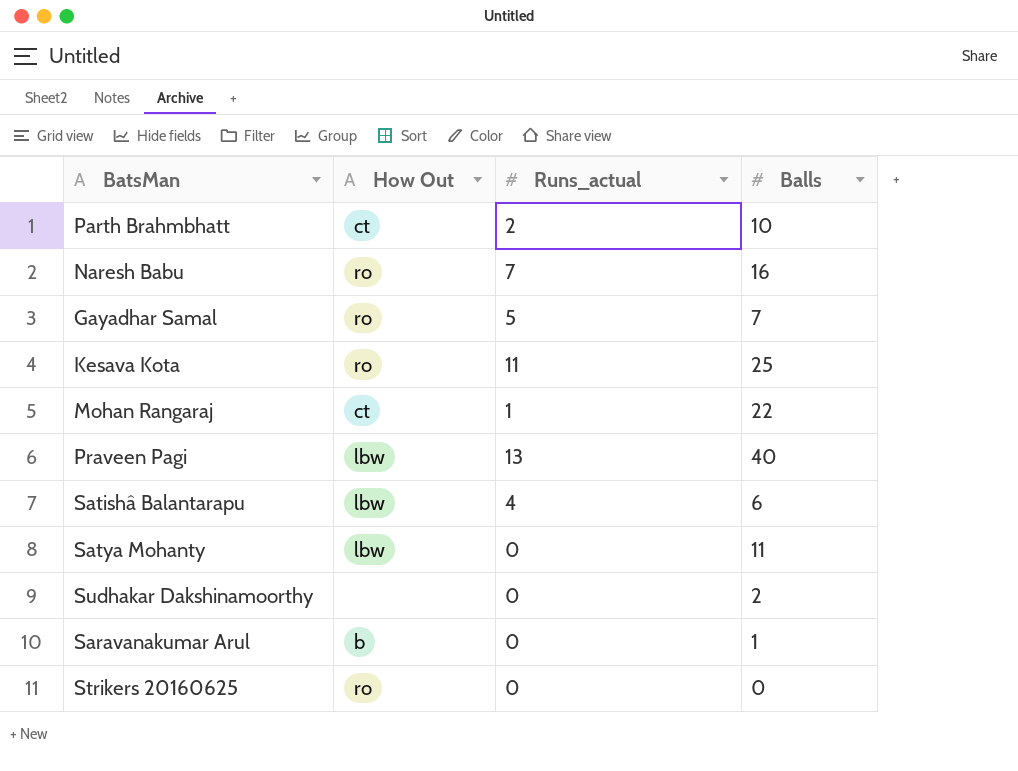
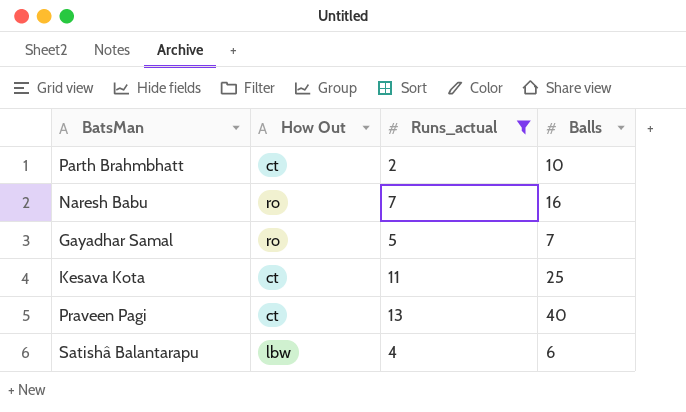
filter: none -> Runs_actual >= 2
Kesava Kota | How Out: ro -> ct
Praveen Pagi | How Out: lbw -> ct

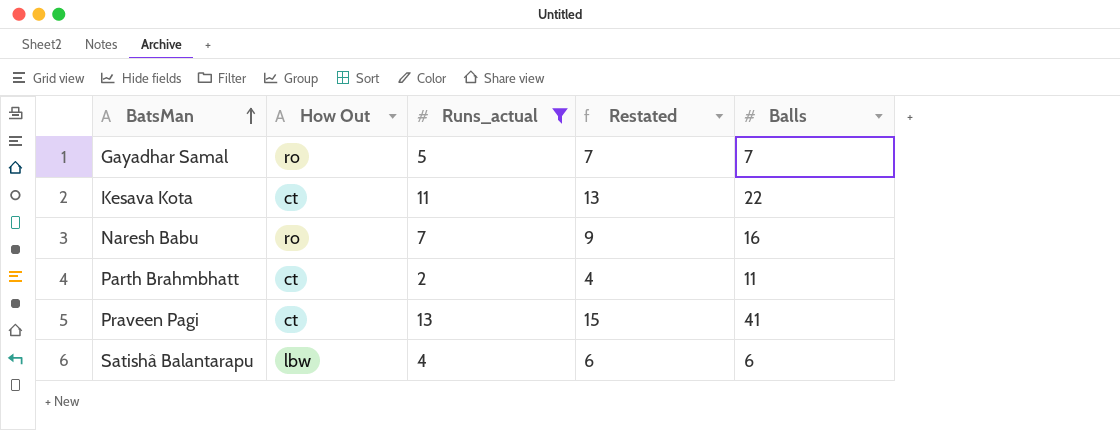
row order: none -> BatsMan ascending
column Restated | formula: none -> [Runs_actual] + 2
Kesava Kota | Balls: 25 -> 22
Parth Brahmbhatt | Balls: 10 -> 11
Praveen Pagi | Balls: 40 -> 41

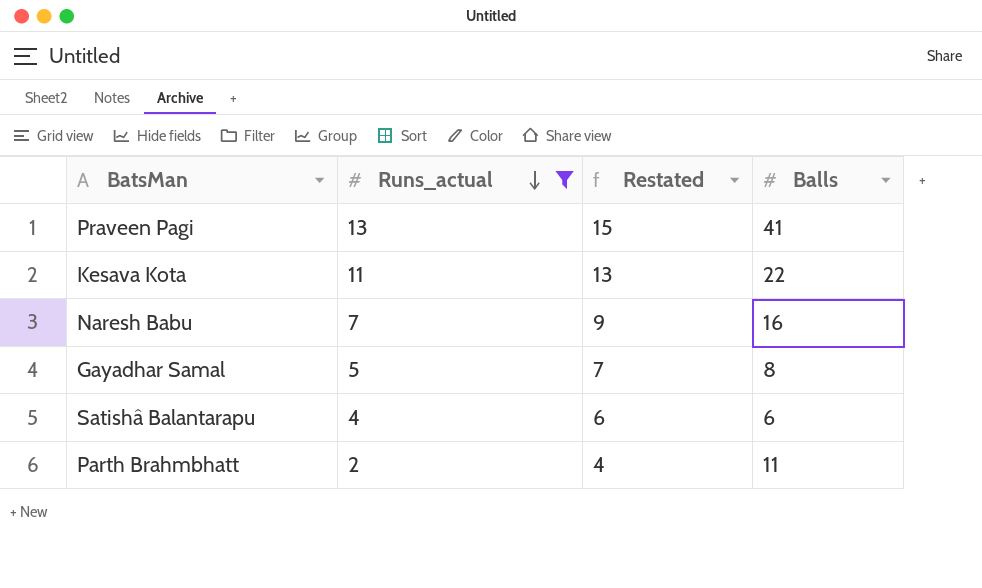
row order: BatsMan ascending -> Runs_actual descending
column How Out | position: 2 -> none
Gayadhar Samal | Balls: 7 -> 8

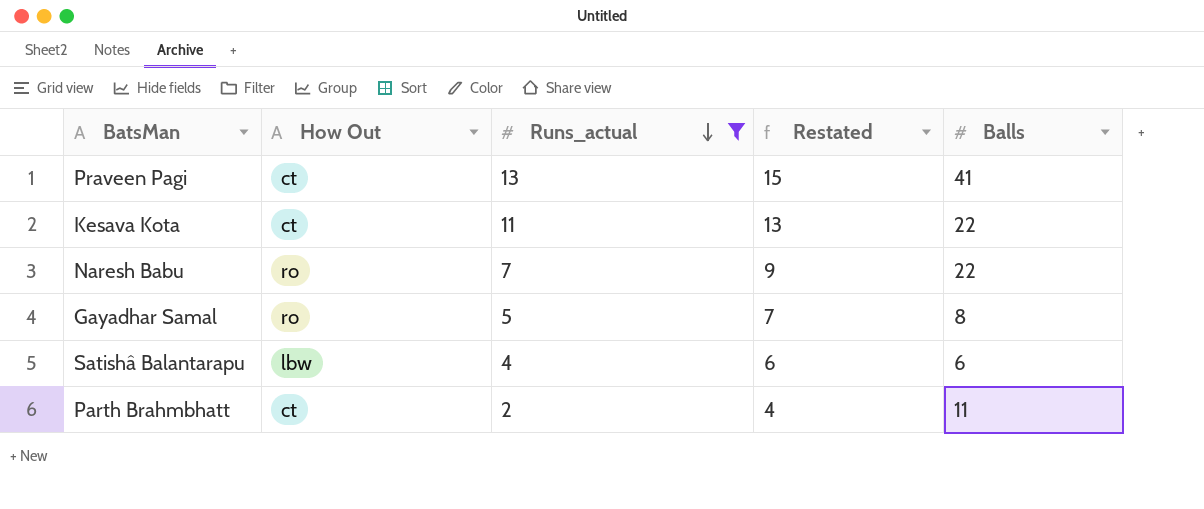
column How Out | position: none -> 2
Naresh Babu | Balls: 16 -> 22

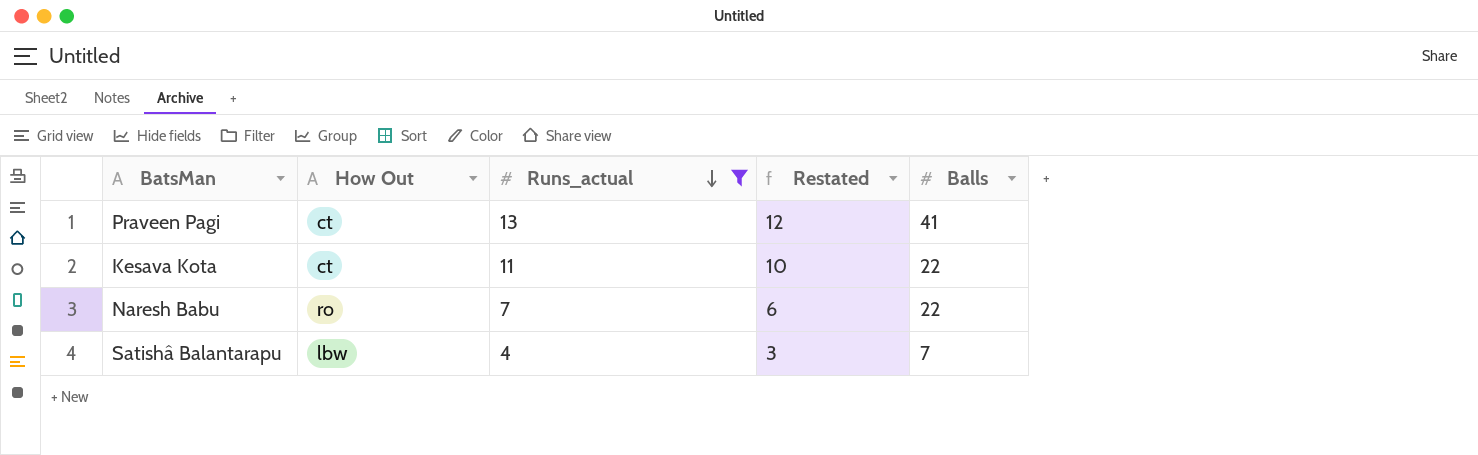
column Restated | formula: [Runs_actual] + 2 -> [Runs_actual] - 1
row Gayadhar Samal: ro | 5 | 7 | 8 -> none
row Parth Brahmbhatt: ct | 2 | 4 | 11 -> none
Satishâ Balantarapu | Balls: 6 -> 7

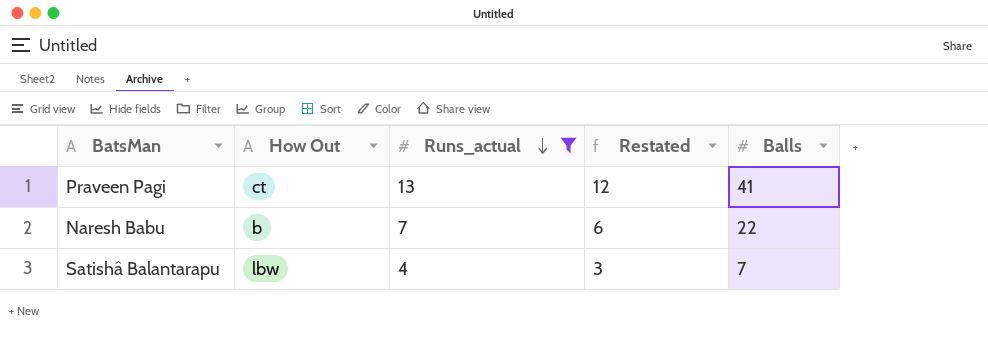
row Kesava Kota: ct | 11 | 10 | 22 -> none
Naresh Babu | How Out: ro -> b

